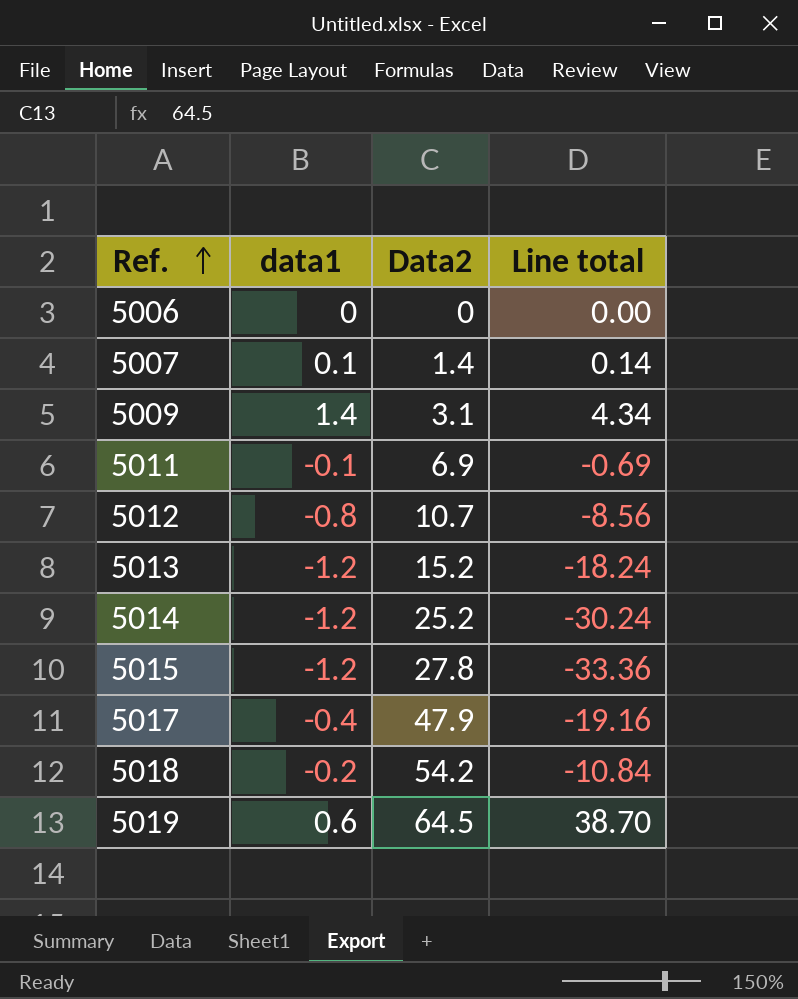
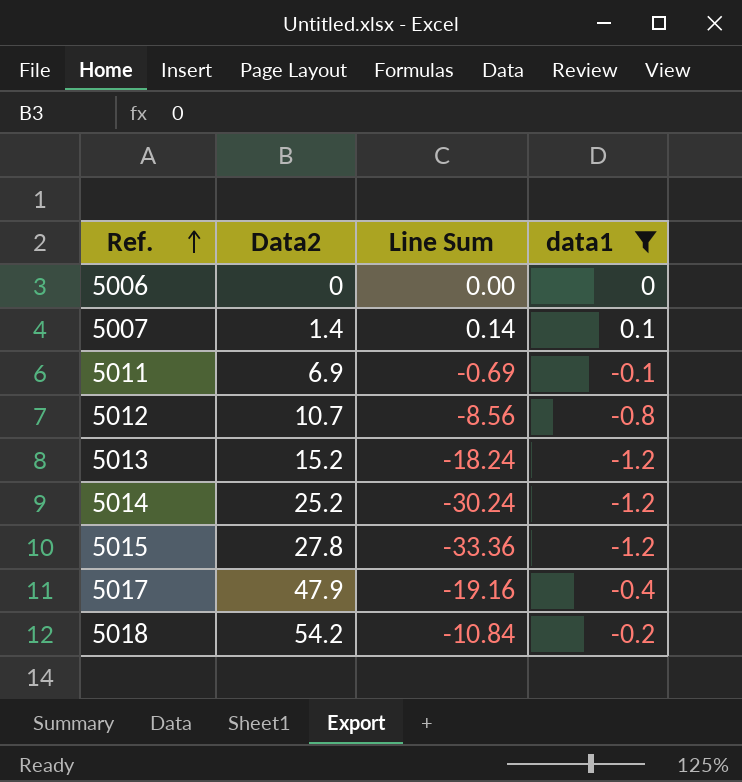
filter: none -> data1 <= 0.1
column name: Line total -> Line Sum
column data1 | position: 2 -> 4

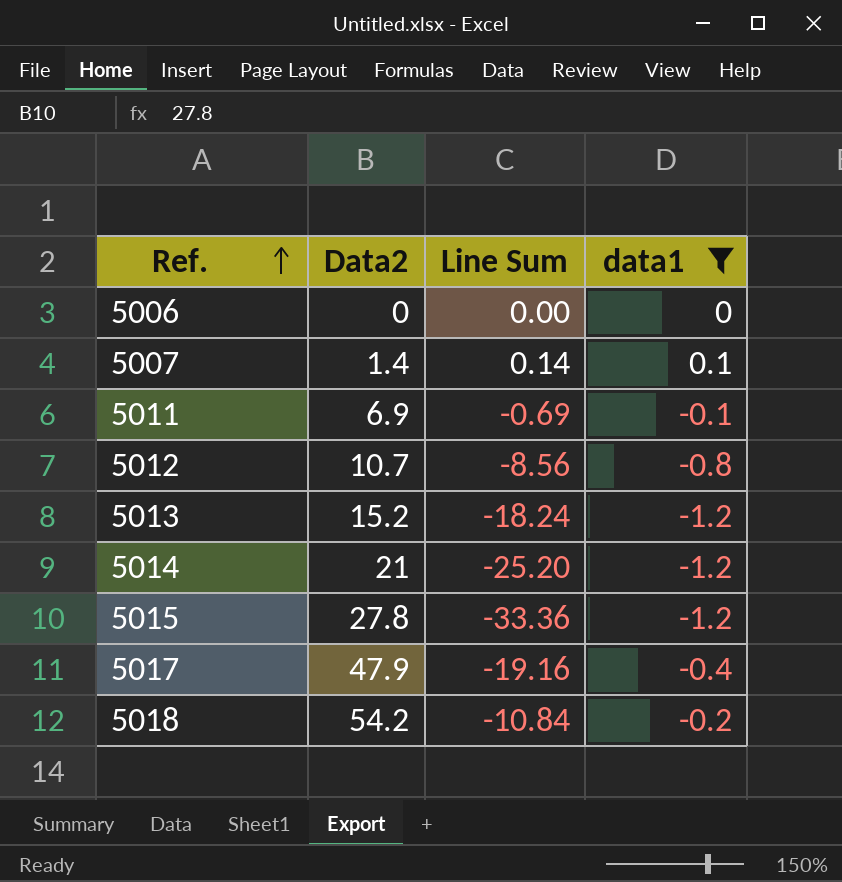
5014 | Data2: 25.2 -> 21
5014 | Line Sum: -30.24 -> -25.20

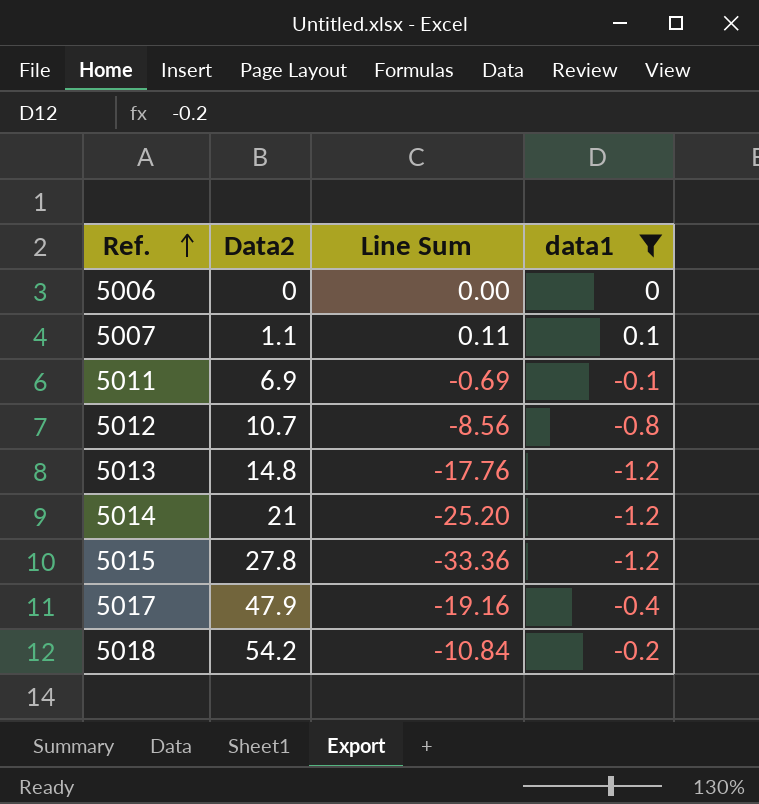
5007 | Data2: 1.4 -> 1.1
5007 | Line Sum: 0.14 -> 0.11
5013 | Data2: 15.2 -> 14.8
5013 | Line Sum: -18.24 -> -17.76

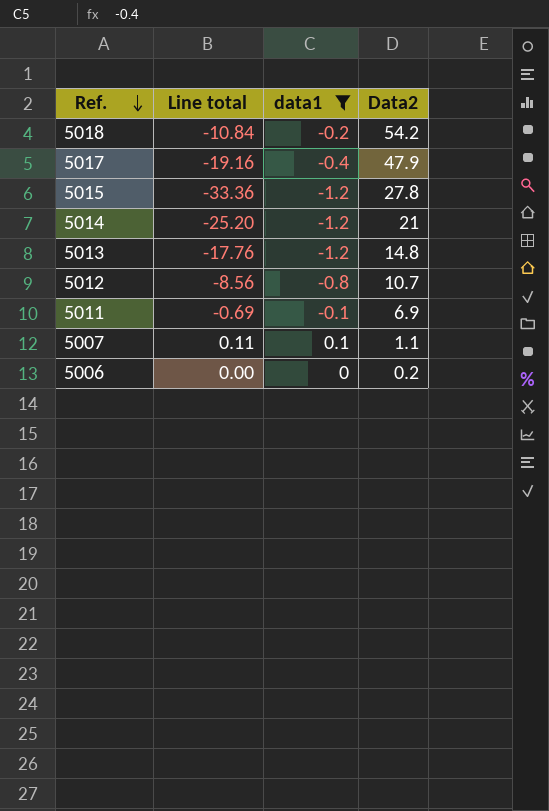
row order: Ref. ascending -> Ref. descending
column name: Line Sum -> Line total
column Data2 | position: 2 -> 4
5006 | Data2: 0 -> 0.2

